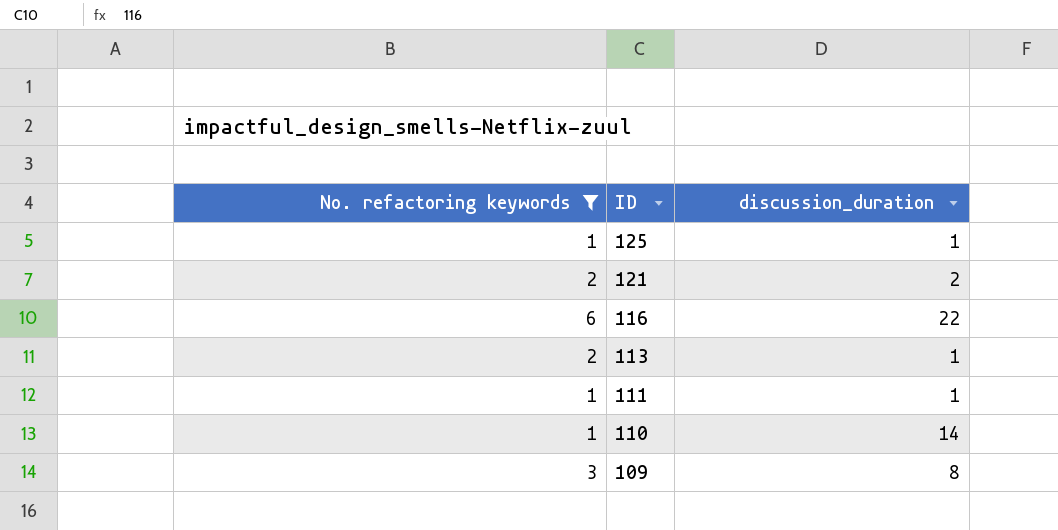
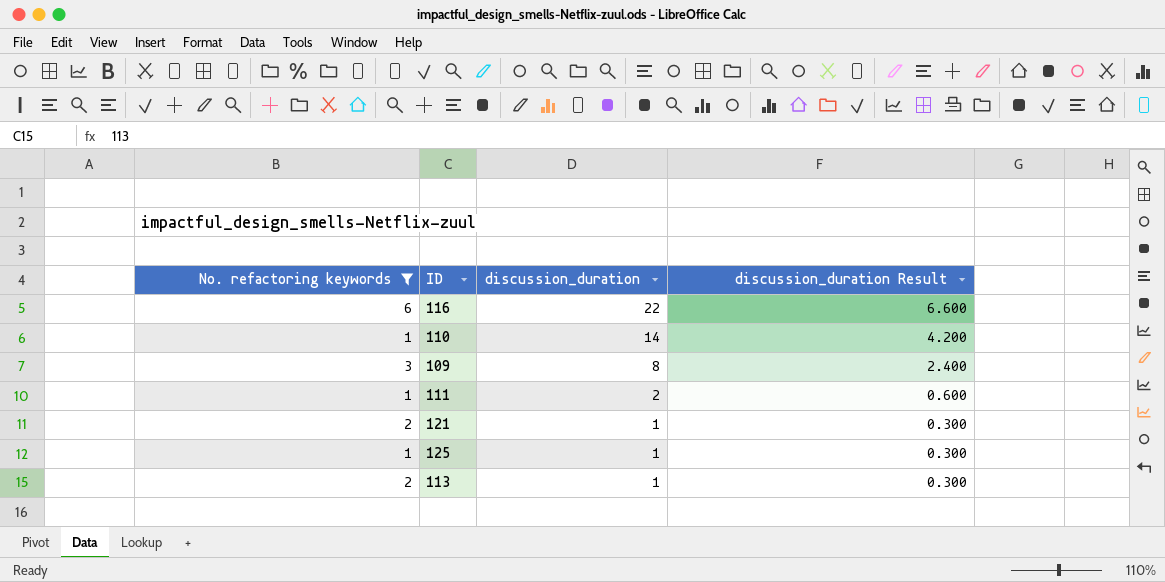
row order: ID descending -> discussion_duration descending
column discussion_duration Result | formula: none -> [discussion_duration] * 0.3
111 | discussion_duration: 1 -> 2
121 | discussion_duration: 2 -> 1

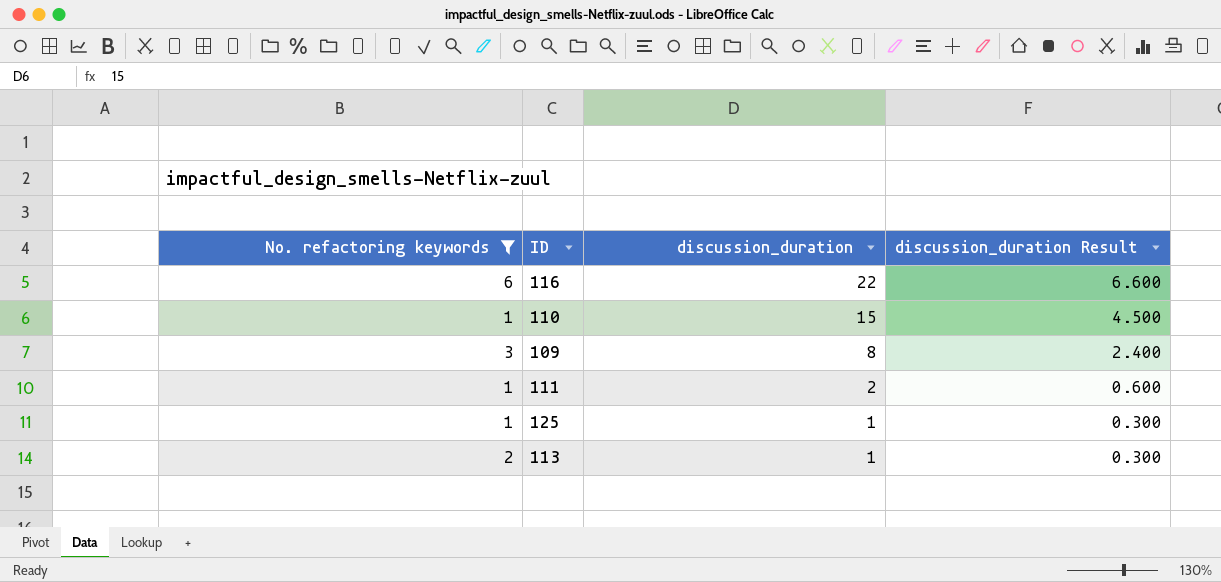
row 121: 2 | 1 | 0.300 -> none
110 | discussion_duration: 14 -> 15
110 | discussion_duration Result: 4.200 -> 4.500

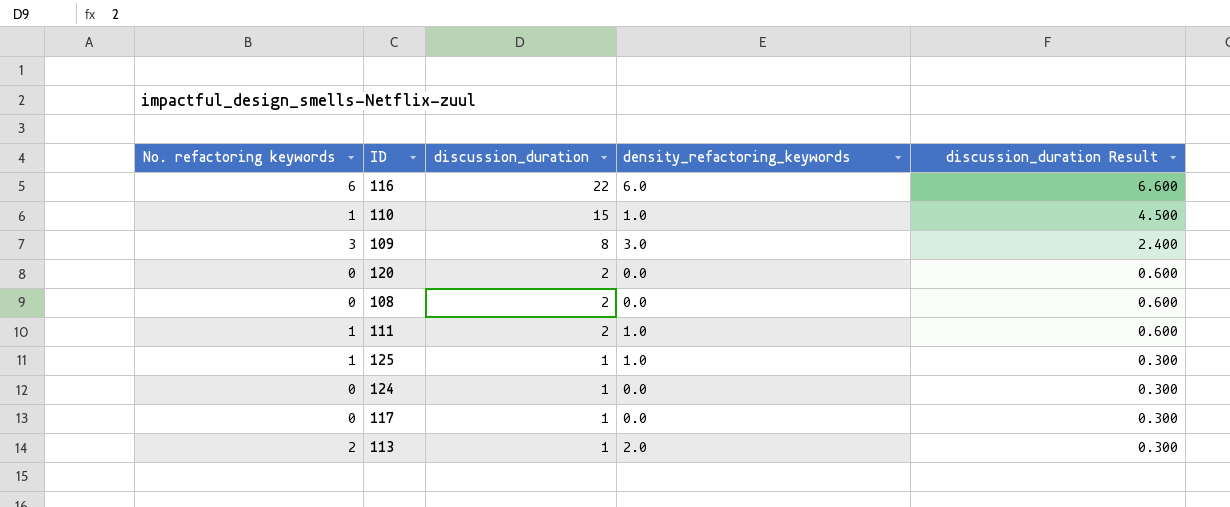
filter: No. refactoring keywords != 0 -> none
column density_refactoring_keywords | position: none -> 4

